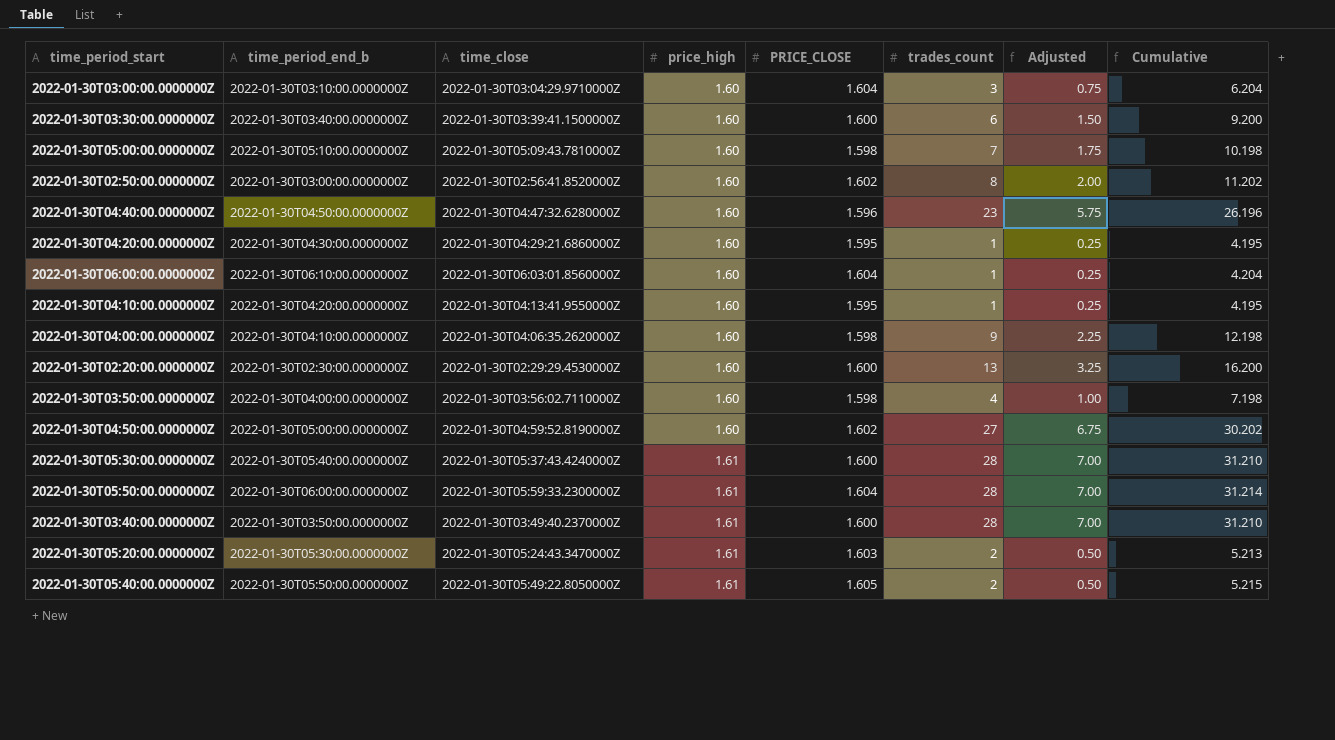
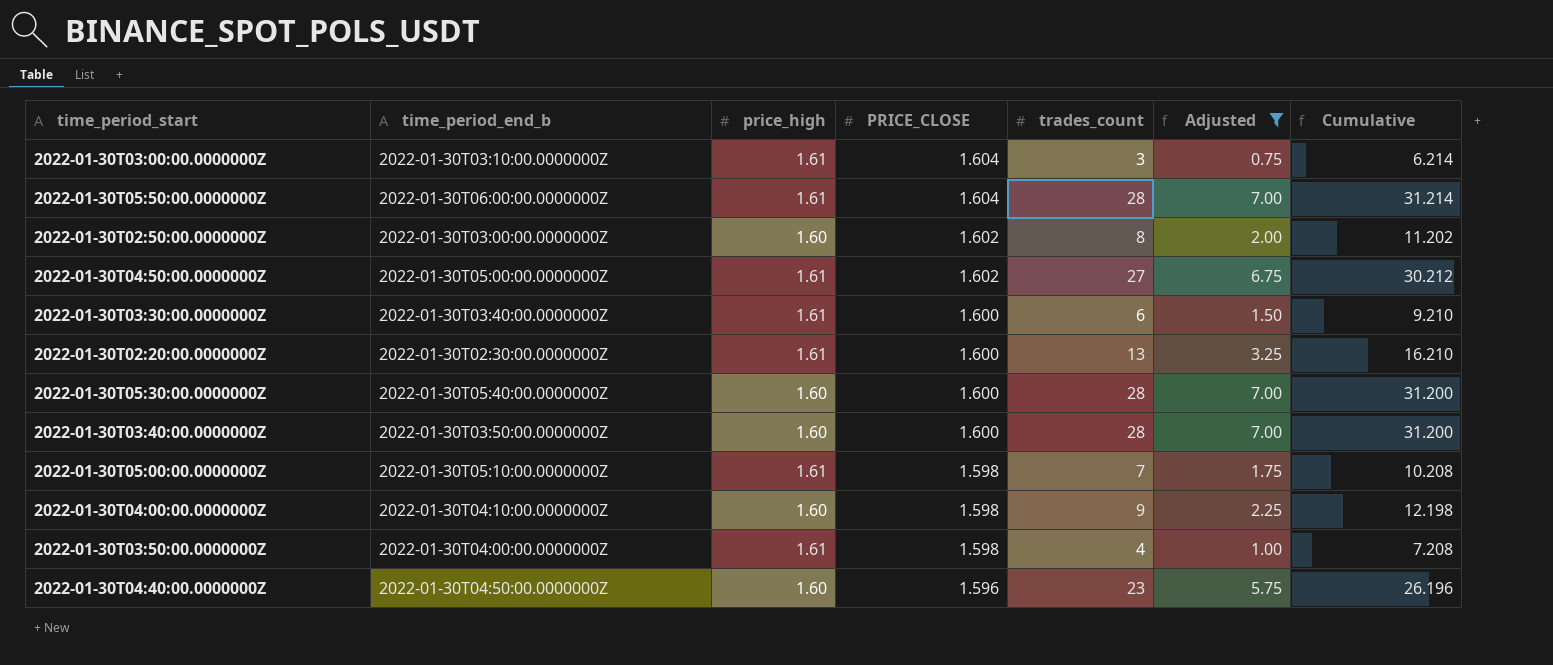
filter: none -> Adjusted >= 0.75
row order: price_high ascending -> PRICE_CLOSE descending
column time_close | position: 3 -> none
2022-01-30T03:00:00.0000000Z | price_high: 1.60 -> 1.61
2022-01-30T03:00:00.0000000Z | Cumulative: 6.204 -> 6.214
2022-01-30T04:50:00.0000000Z | price_high: 1.60 -> 1.61
2022-01-30T04:50:00.0000000Z | Cumulative: 30.202 -> 30.212
2022-01-30T03:30:00.0000000Z | price_high: 1.60 -> 1.61
2022-01-30T03:30:00.0000000Z | Cumulative: 9.200 -> 9.210
2022-01-30T02:20:00.0000000Z | price_high: 1.60 -> 1.61
2022-01-30T02:20:00.0000000Z | Cumulative: 16.200 -> 16.210
2022-01-30T05:30:00.0000000Z | price_high: 1.61 -> 1.60
2022-01-30T05:30:00.0000000Z | Cumulative: 31.210 -> 31.200
2022-01-30T03:40:00.0000000Z | price_high: 1.61 -> 1.60
2022-01-30T03:40:00.0000000Z | Cumulative: 31.210 -> 31.200
2022-01-30T05:00:00.0000000Z | price_high: 1.60 -> 1.61
2022-01-30T05:00:00.0000000Z | Cumulative: 10.198 -> 10.208
2022-01-30T03:50:00.0000000Z | price_high: 1.60 -> 1.61
2022-01-30T03:50:00.0000000Z | Cumulative: 7.198 -> 7.208

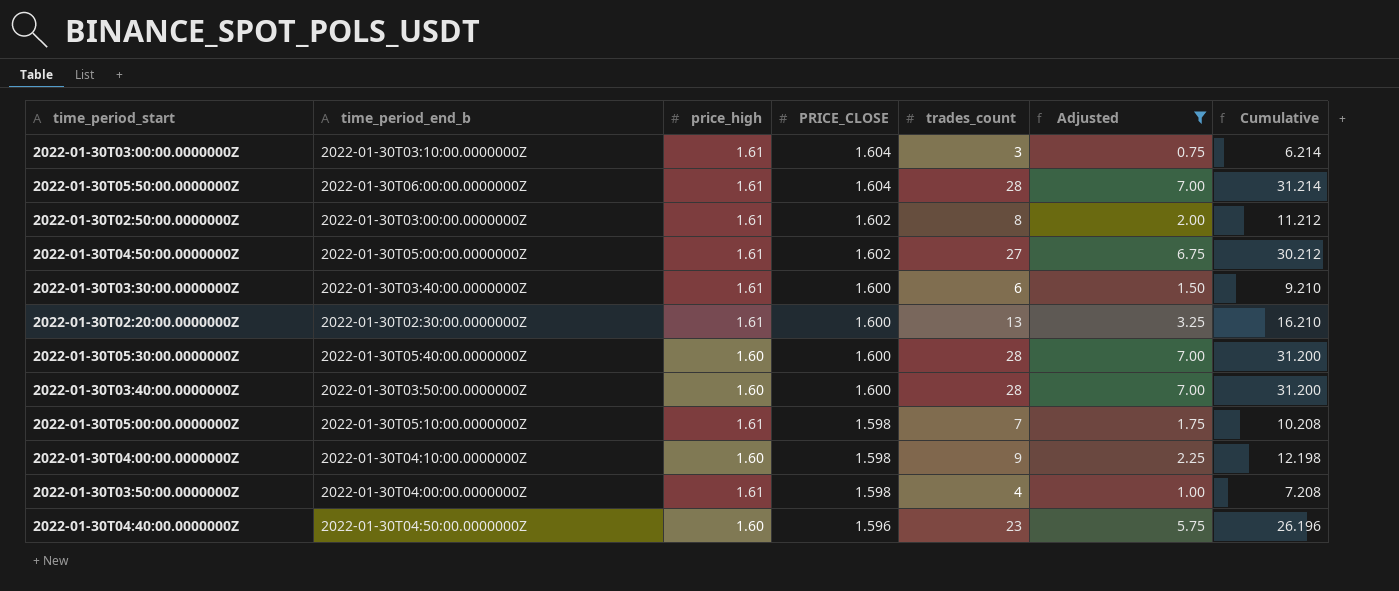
2022-01-30T02:50:00.0000000Z | price_high: 1.60 -> 1.61
2022-01-30T02:50:00.0000000Z | Cumulative: 11.202 -> 11.212

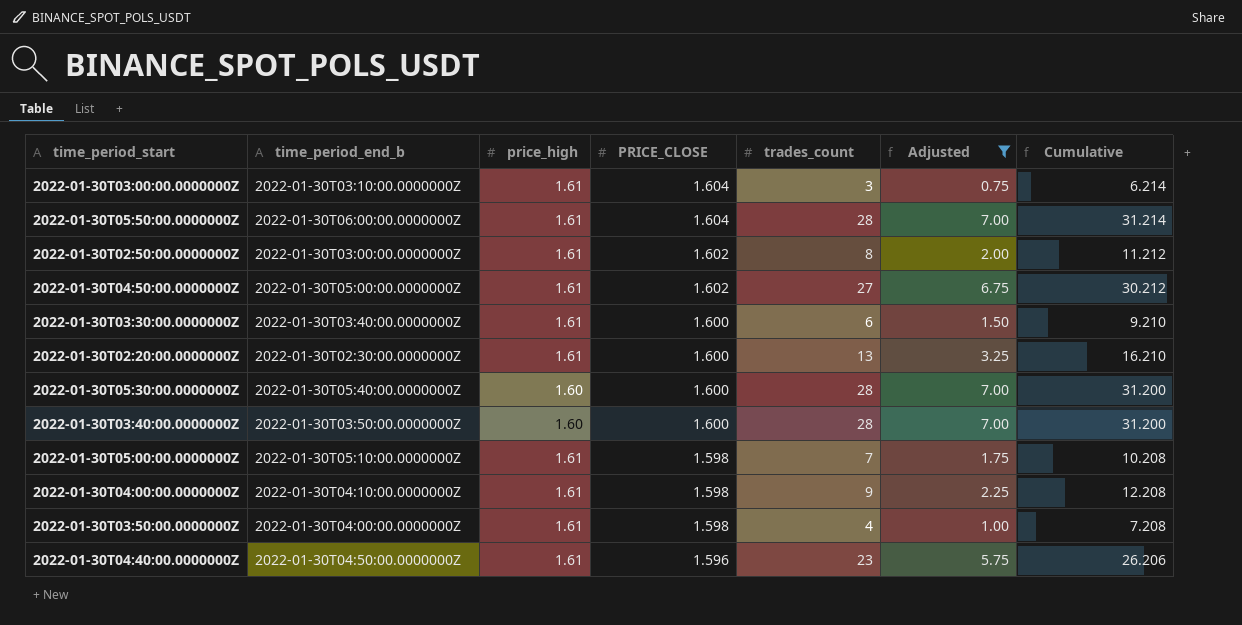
2022-01-30T04:00:00.0000000Z | price_high: 1.60 -> 1.61
2022-01-30T04:00:00.0000000Z | Cumulative: 12.198 -> 12.208
2022-01-30T04:40:00.0000000Z | price_high: 1.60 -> 1.61
2022-01-30T04:40:00.0000000Z | Cumulative: 26.196 -> 26.206

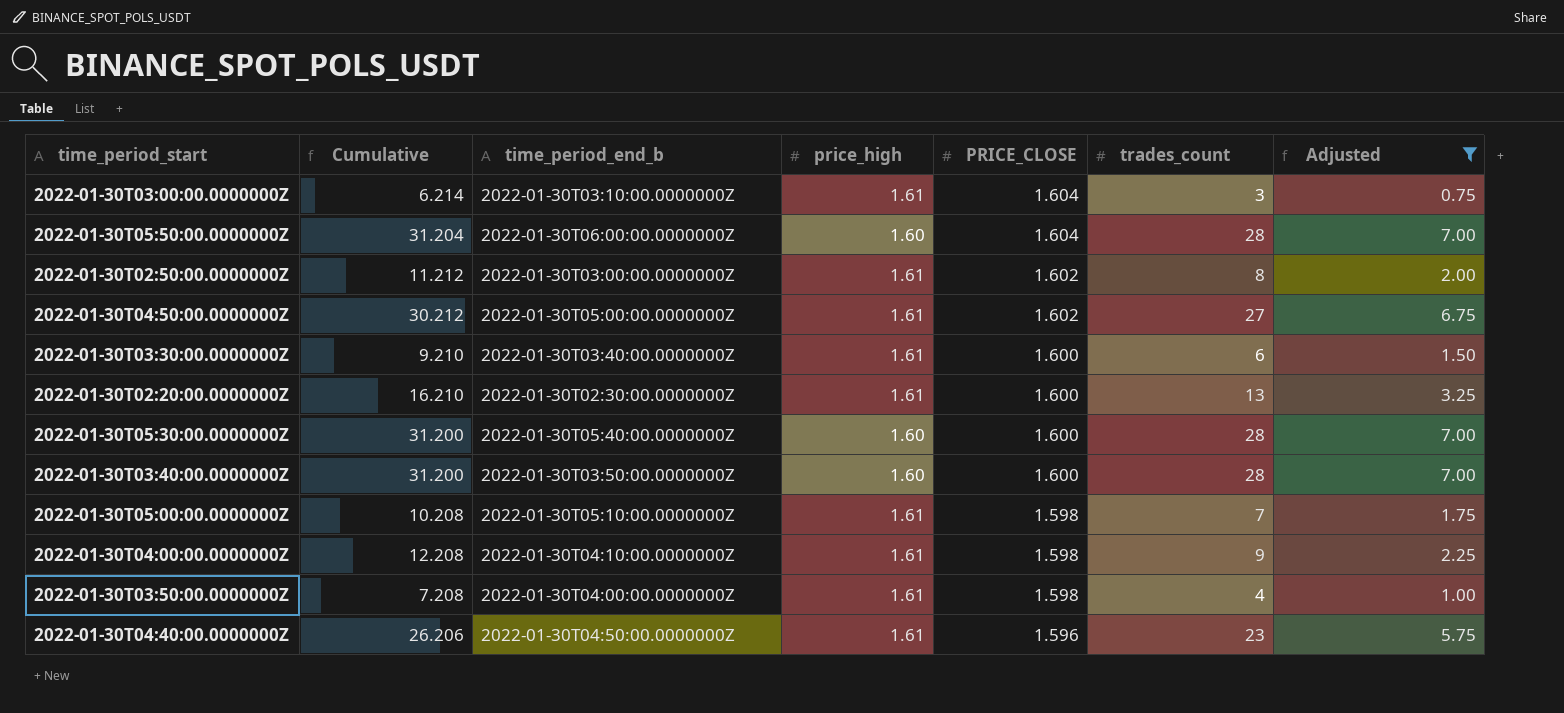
column Cumulative | position: 7 -> 2
2022-01-30T05:50:00.0000000Z | Cumulative: 31.214 -> 31.204
2022-01-30T05:50:00.0000000Z | price_high: 1.61 -> 1.60

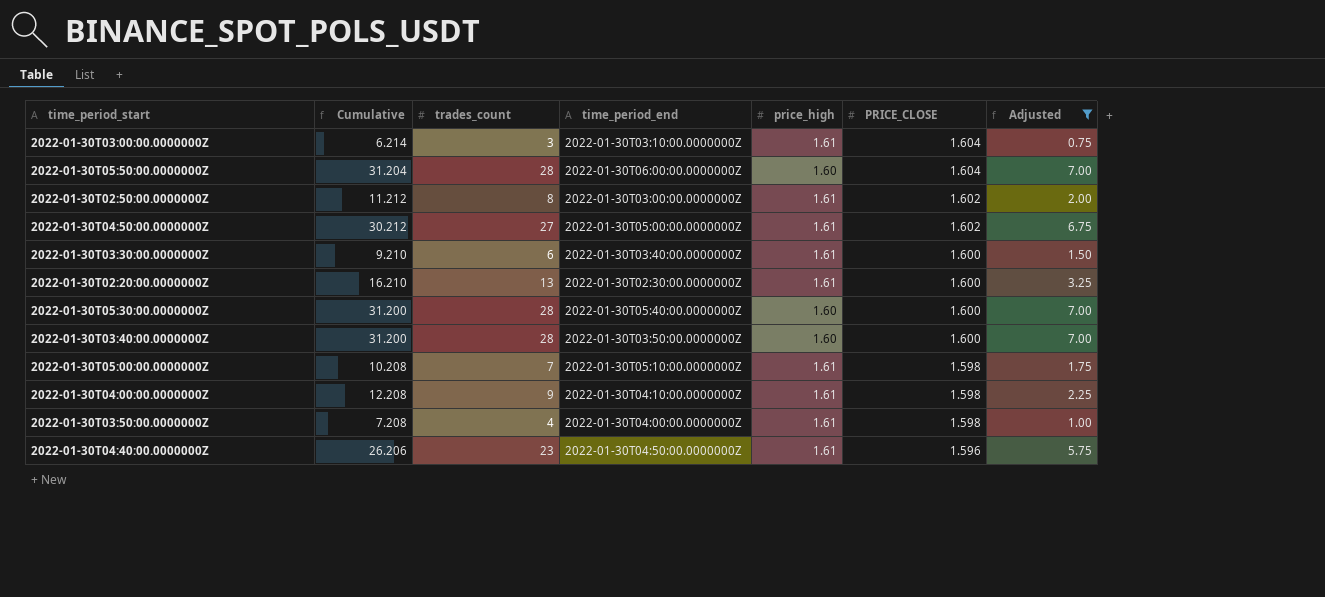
column trades_count | position: 6 -> 3
column name: time_period_end_b -> time_period_end

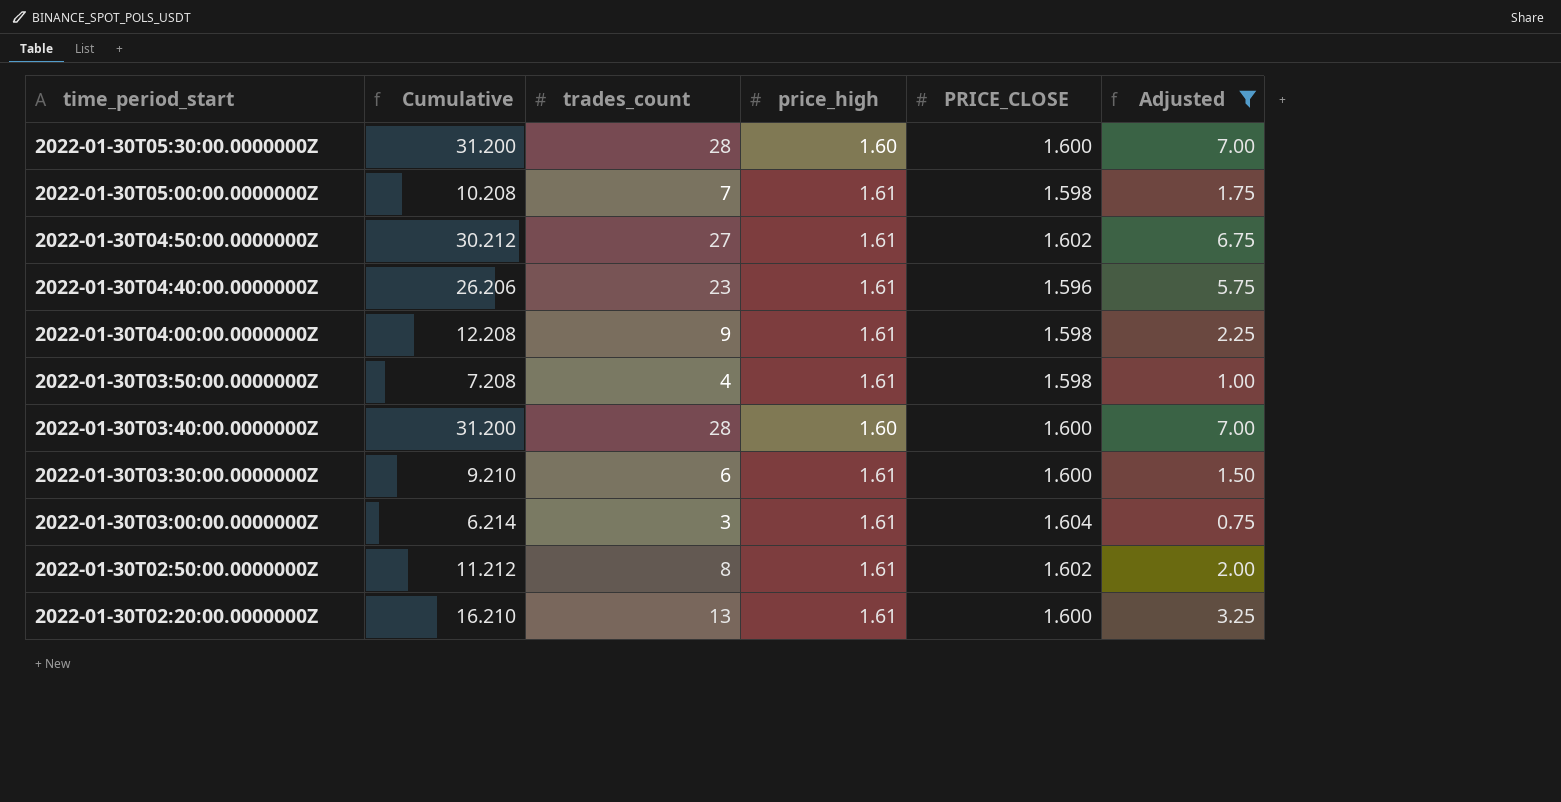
row order: PRICE_CLOSE descending -> time_period_start descending
column time_period_end | position: 4 -> none
row 2022-01-30T05:50:00.0000000Z: 31.204 | 28 | 2022-01-30T06:00:00.0000000Z | 1.60 | 1.604 | 7.00 -> none

